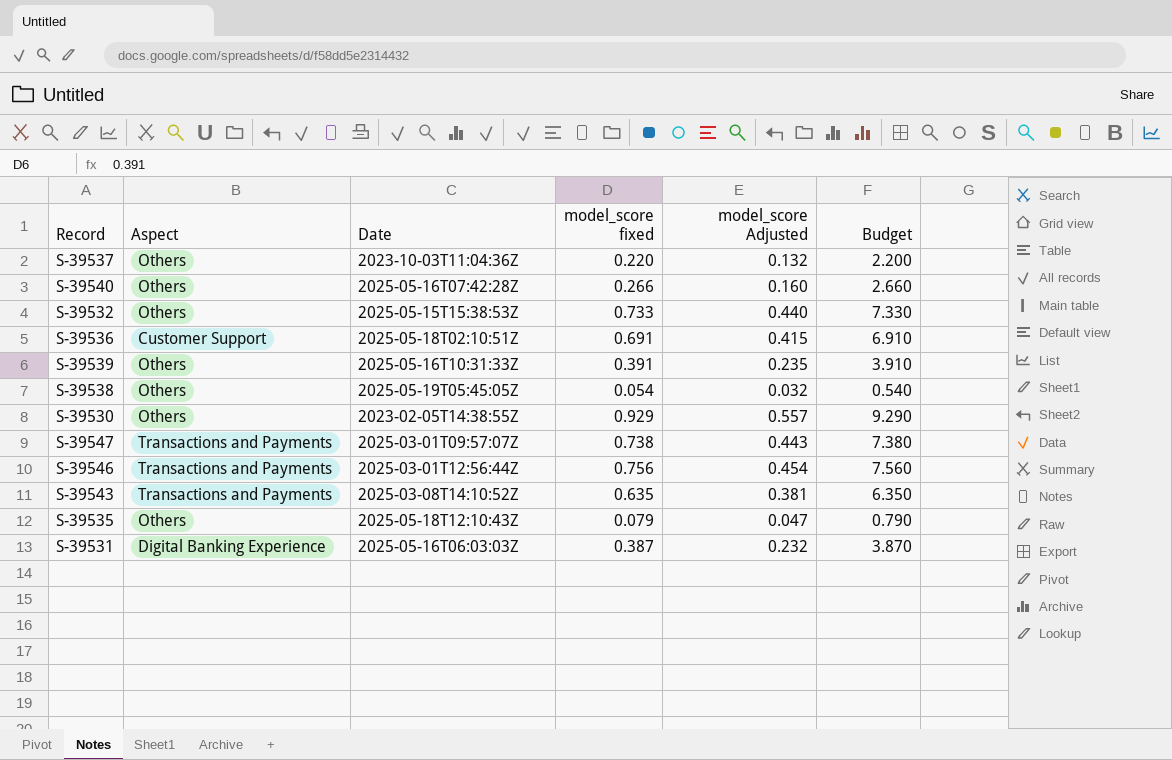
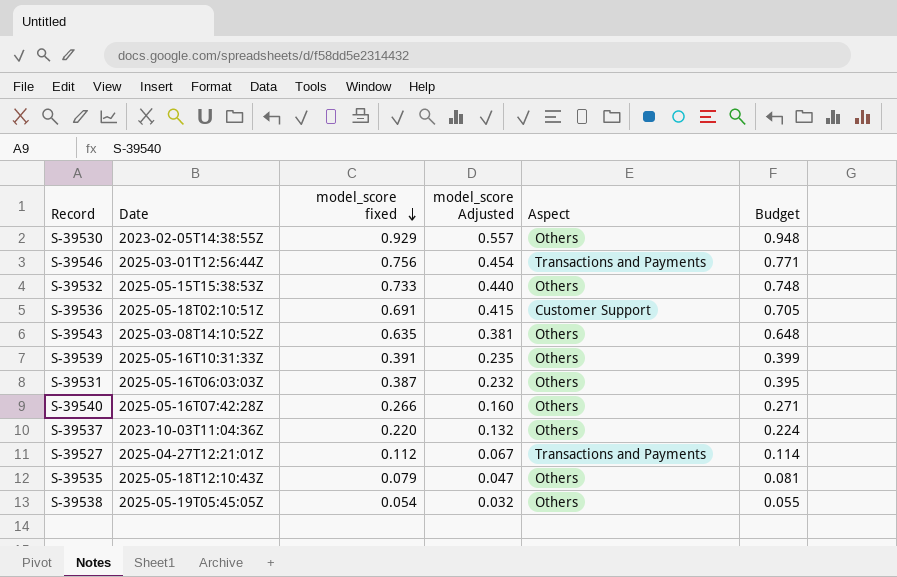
row order: none -> model_score fixed descending
column Aspect | position: 2 -> 5
column Budget | formula: [model_score fixed] * 10 -> [model_score fixed] * 1.02
row S-39547: Transactions and Payments | 2025-03-01T09:57:07Z | 0.738 | 0.443 | 7.380 -> none
S-39543 | Aspect: Transactions and Payments -> Others
S-39531 | Aspect: Digital Banking Experience -> Others
row S-39527: none -> 2025-04-27T12:21:01Z | 0.112 | 0.067 | Transactions and Payments | 0.114

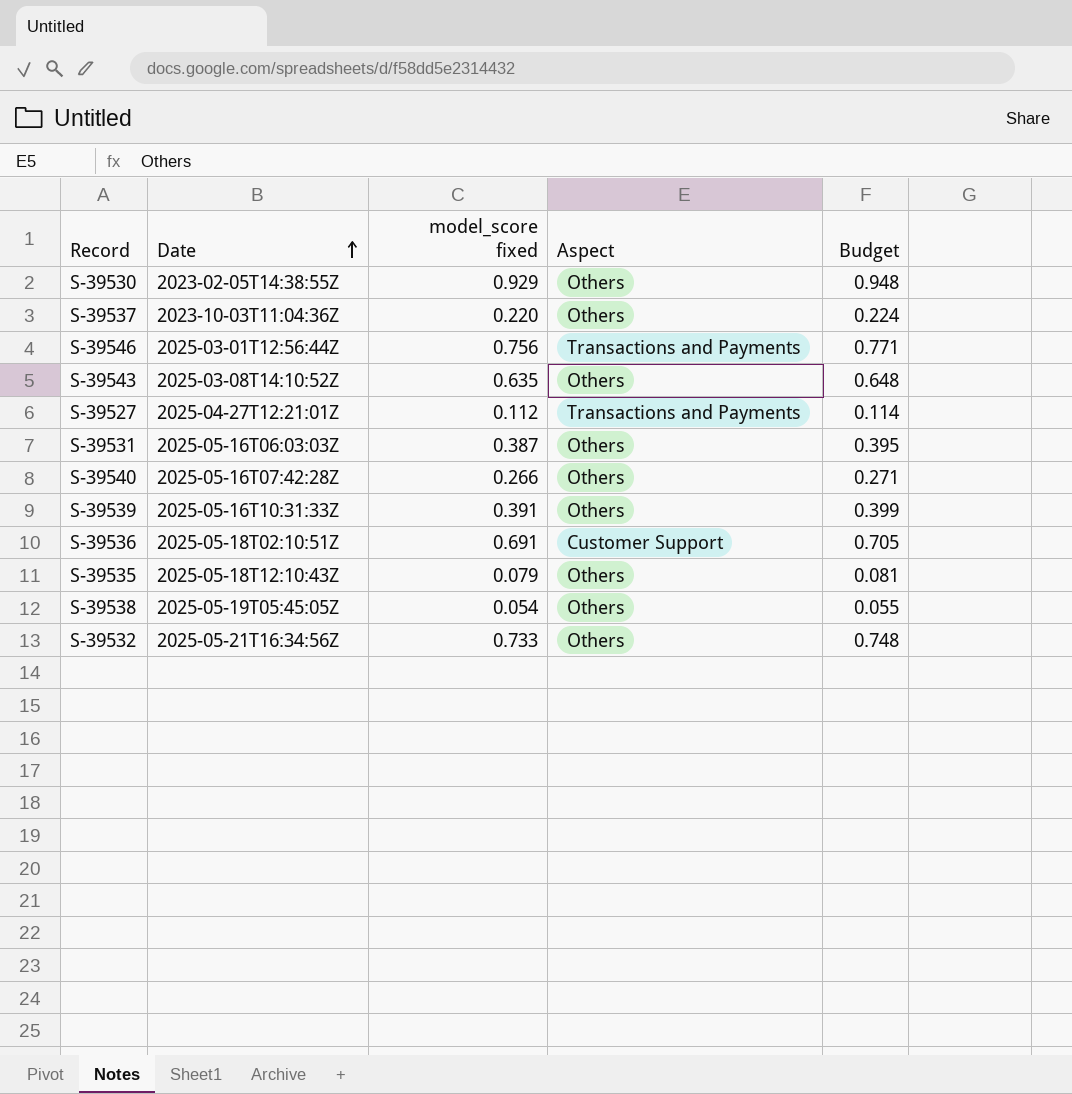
row order: model_score fixed descending -> Date ascending
column model_score Adjusted | formula: [model_score fixed] * 0.6 -> none
S-39532 | Date: 2025-05-15T15:38:53Z -> 2025-05-21T16:34:56Z

